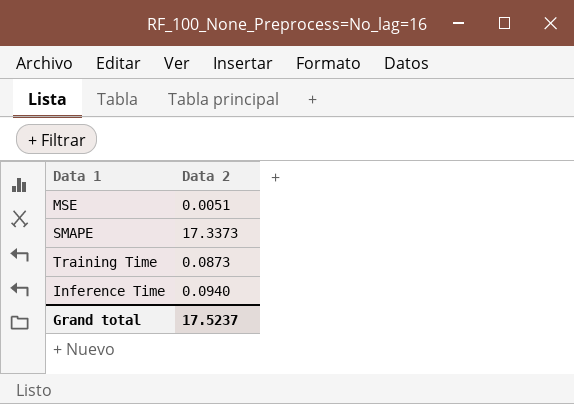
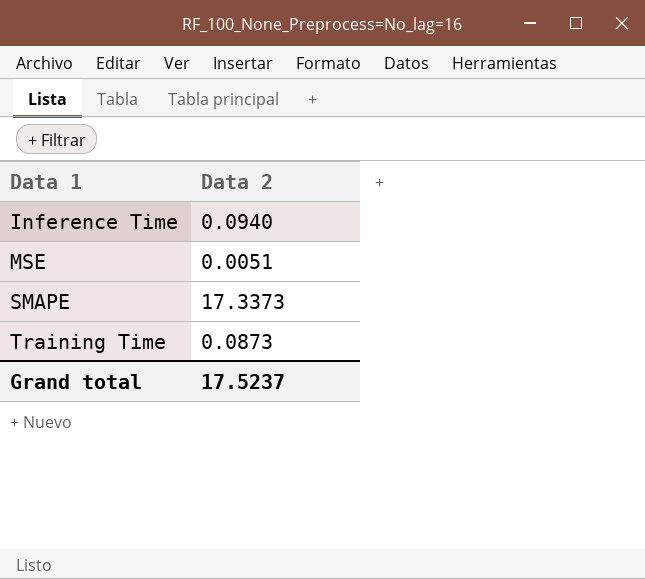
row order: none -> Data 1 ascending

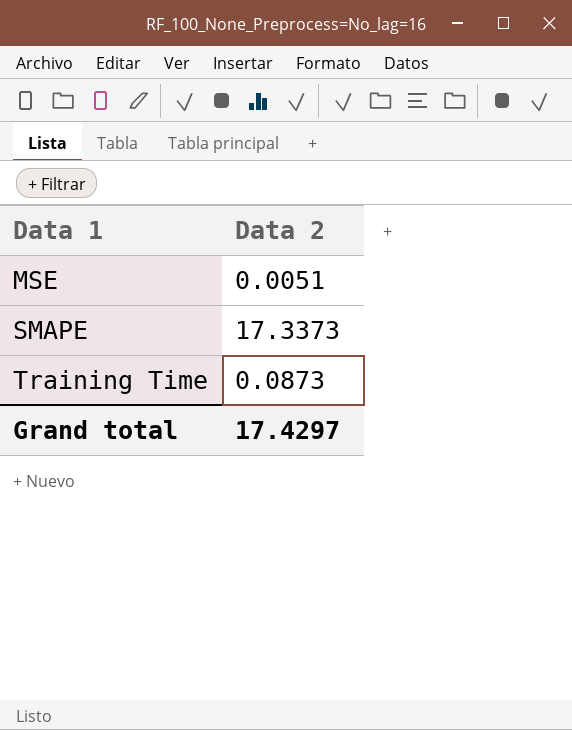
row Inference Time: 0.0940 -> none
Grand total | Data 2: 17.5237 -> 17.4297

